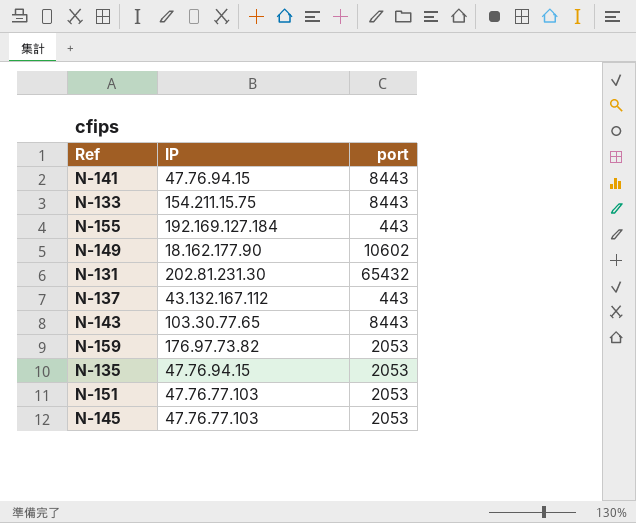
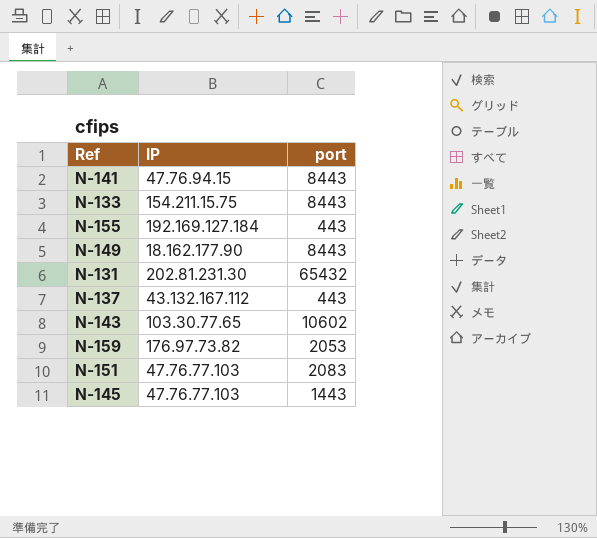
row N-135: 47.76.94.15 | 2053 -> none
N-149 | port: 10602 -> 8443
N-143 | port: 8443 -> 10602
N-151 | port: 2053 -> 2083
N-145 | port: 2053 -> 1443

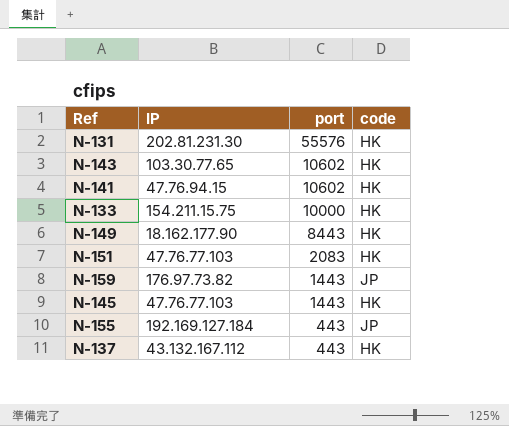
row order: none -> port descending
column code | position: none -> 4
N-131 | port: 65432 -> 55576
N-141 | port: 8443 -> 10602
N-133 | port: 8443 -> 10000
N-159 | port: 2053 -> 1443

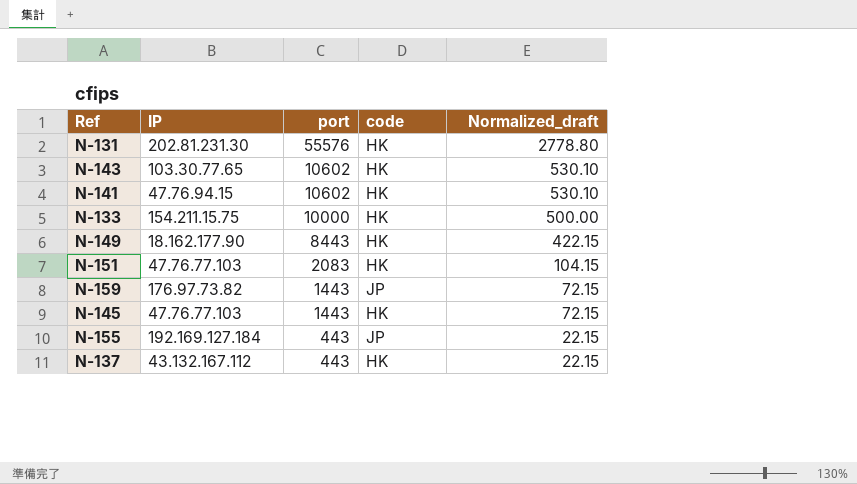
column Normalized_draft | formula: none -> [port] * 0.05

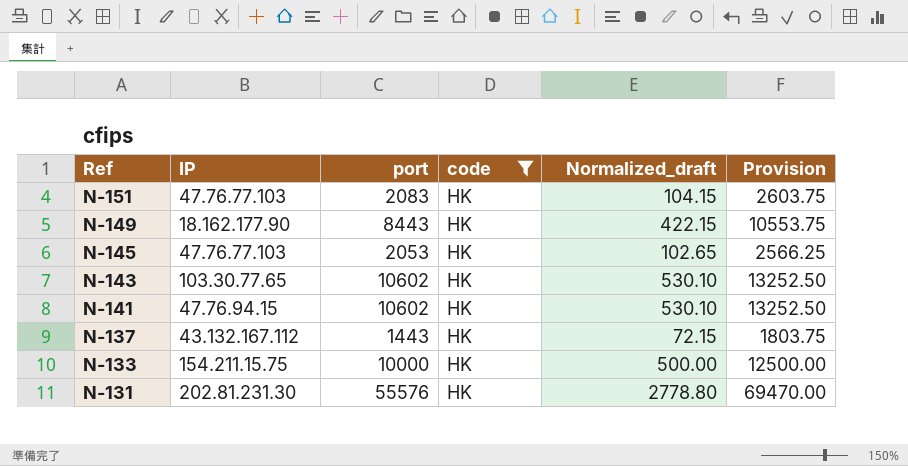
filter: none -> code = HK
row order: port descending -> Ref descending
column Provision | formula: none -> [port] * 1.25
N-145 | port: 1443 -> 2053
N-145 | Normalized_draft: 72.15 -> 102.65
N-137 | port: 443 -> 1443
N-137 | Normalized_draft: 22.15 -> 72.15

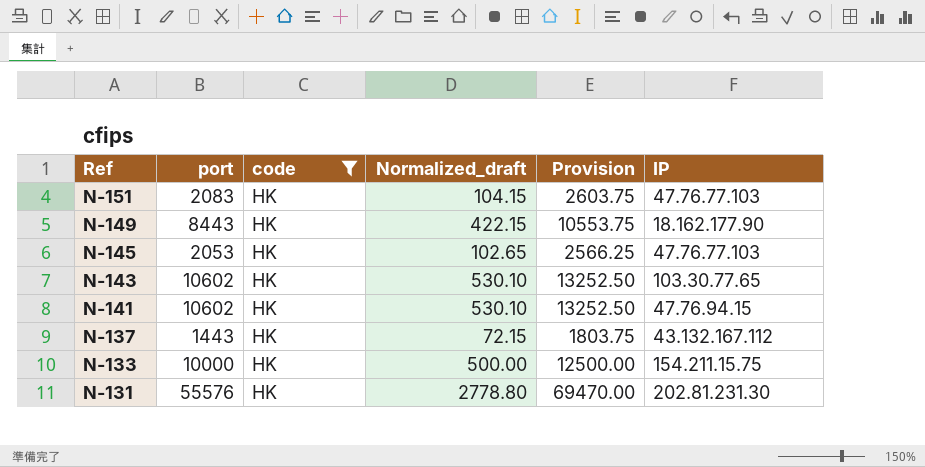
column IP | position: 2 -> 6

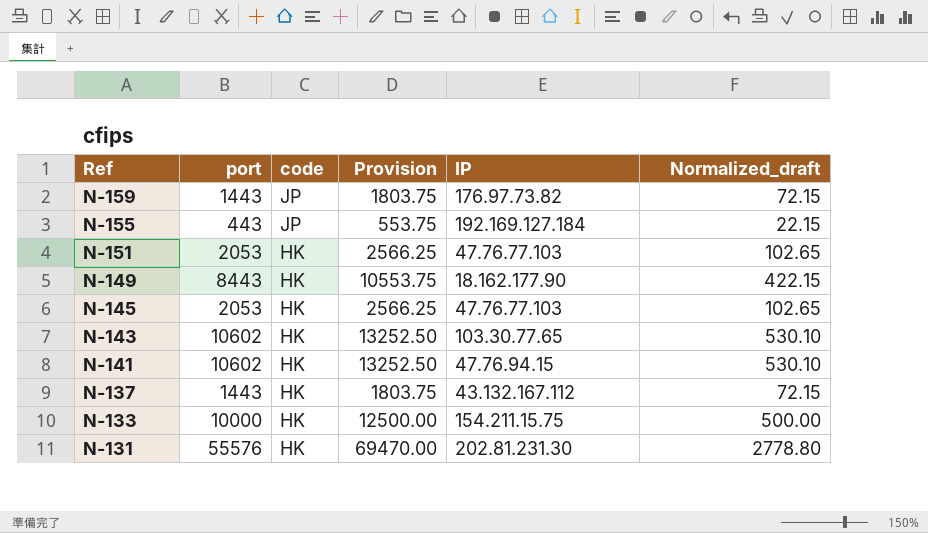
filter: code = HK -> none
column Normalized_draft | position: 4 -> 6
N-151 | port: 2083 -> 2053
N-151 | Provision: 2603.75 -> 2566.25
N-151 | Normalized_draft: 104.15 -> 102.65

